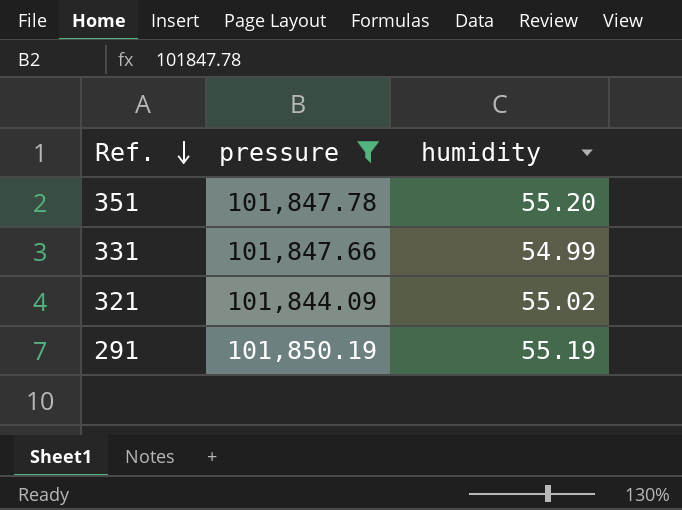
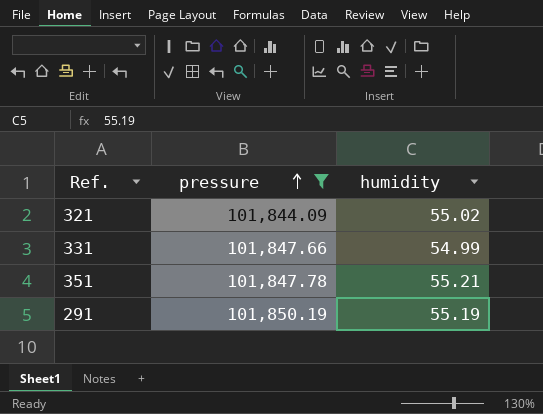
row order: Ref. descending -> pressure ascending
351 | humidity: 55.20 -> 55.21

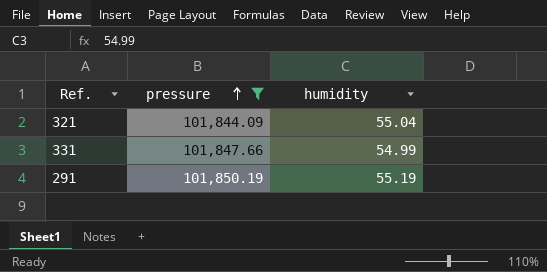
row 351: 101,847.78 | 55.21 -> none
321 | humidity: 55.02 -> 55.04

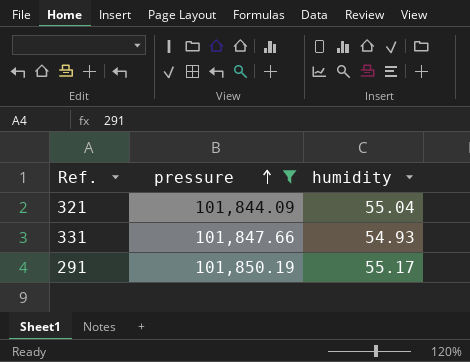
331 | humidity: 54.99 -> 54.93
291 | humidity: 55.19 -> 55.17

